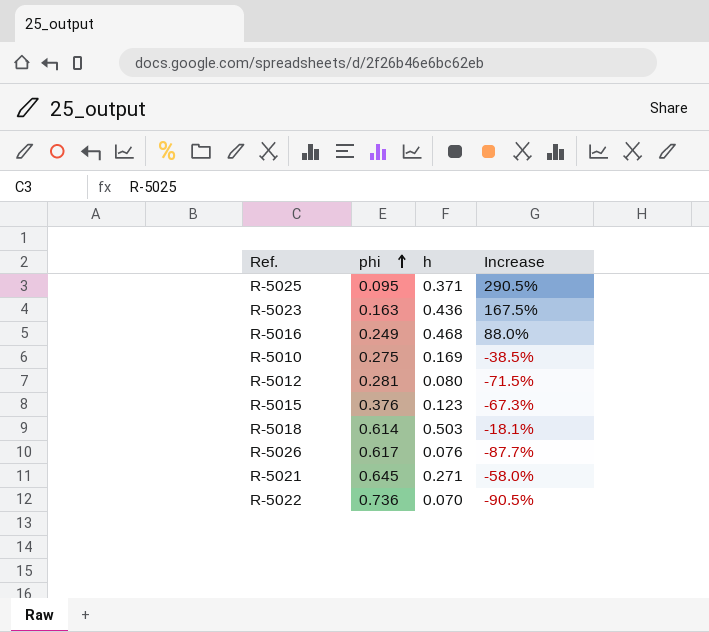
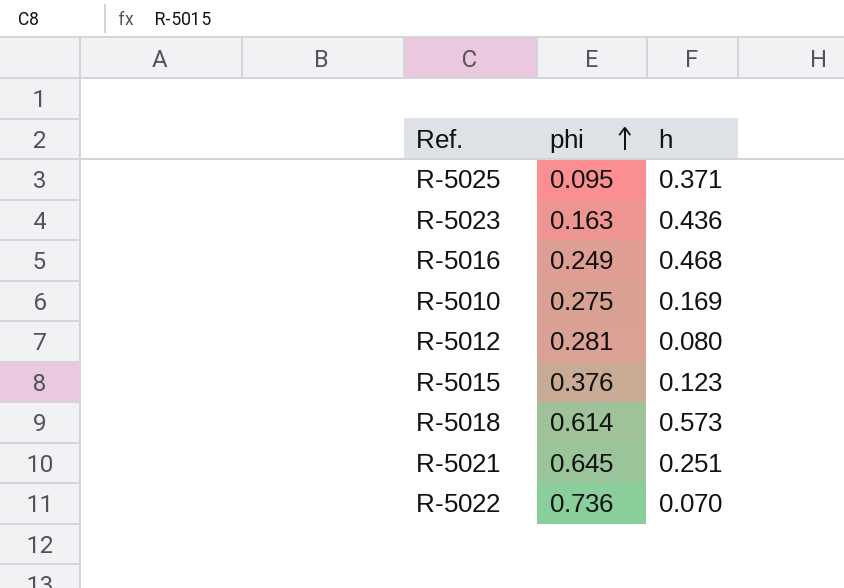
column Increase | formula: ([h] - [phi]) / [phi] -> none
row R-5026: 0.617 | 0.076 | -87.7% -> none
R-5018 | h: 0.503 -> 0.573
R-5021 | h: 0.271 -> 0.251

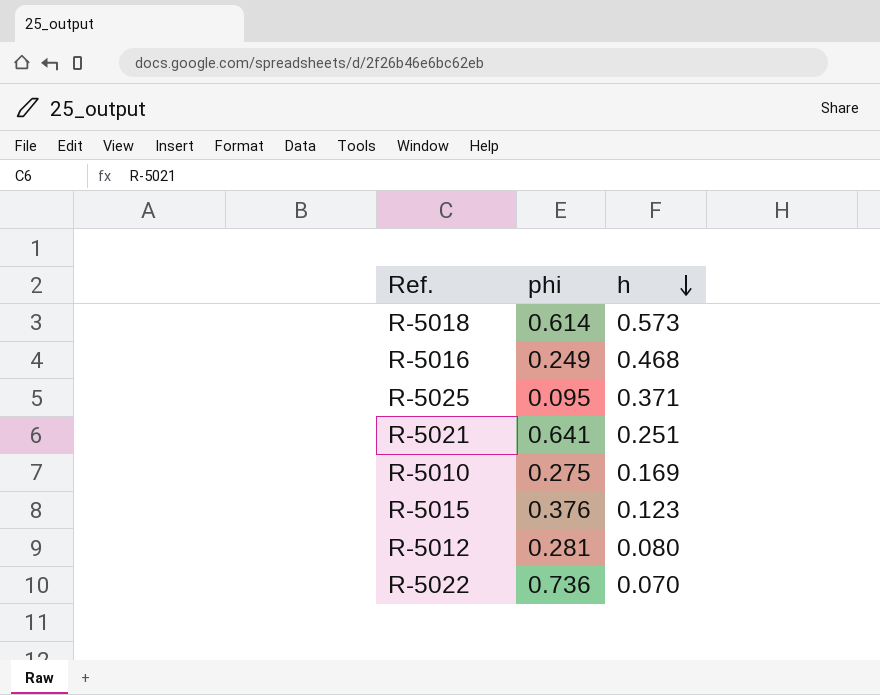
row order: phi ascending -> h descending
row R-5023: 0.163 | 0.436 -> none
R-5021 | phi: 0.645 -> 0.641

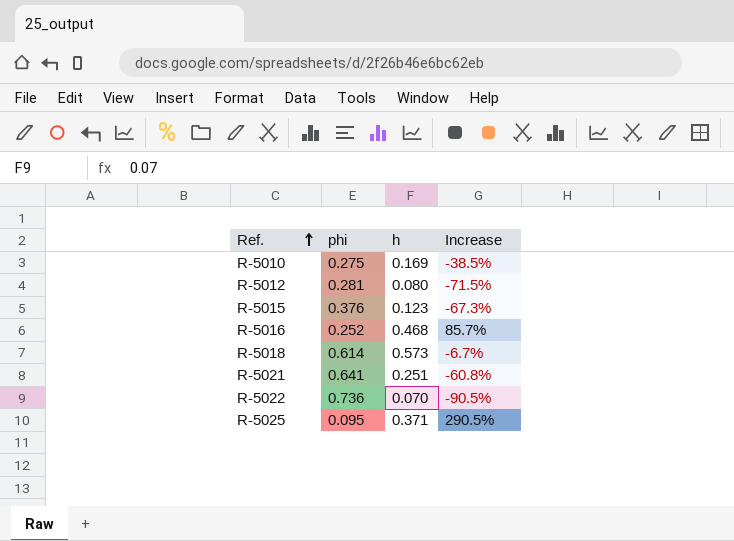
row order: h descending -> Ref. ascending
column Increase | formula: none -> ([h] - [phi]) / [phi]
R-5016 | phi: 0.249 -> 0.252

